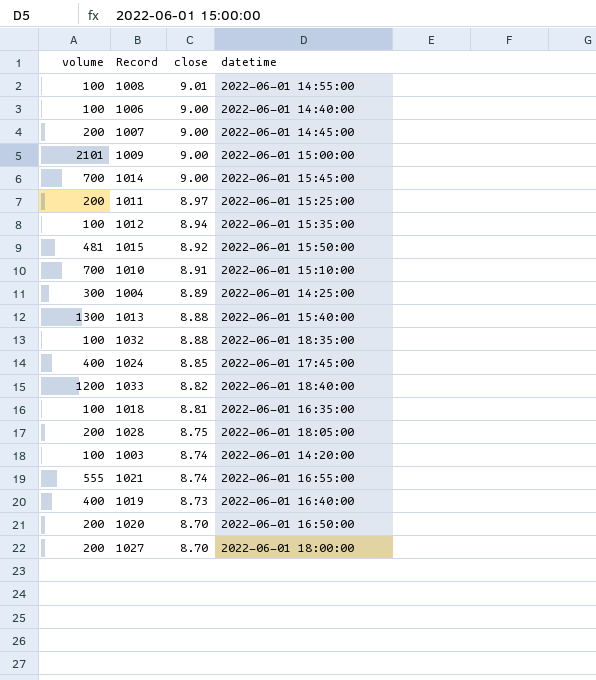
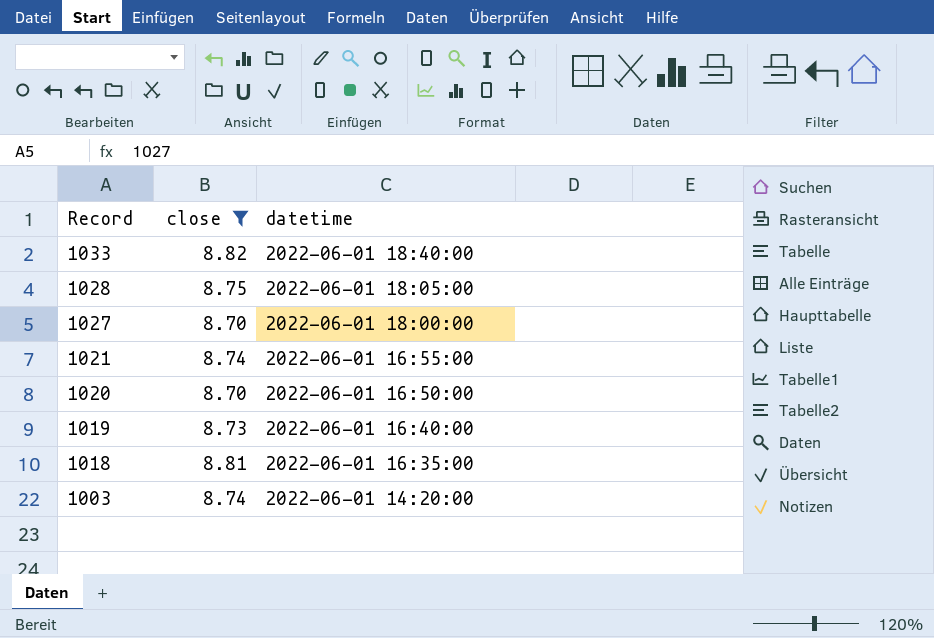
filter: none -> close <= 8.82
row order: close descending -> Record descending
column volume | position: 1 -> none

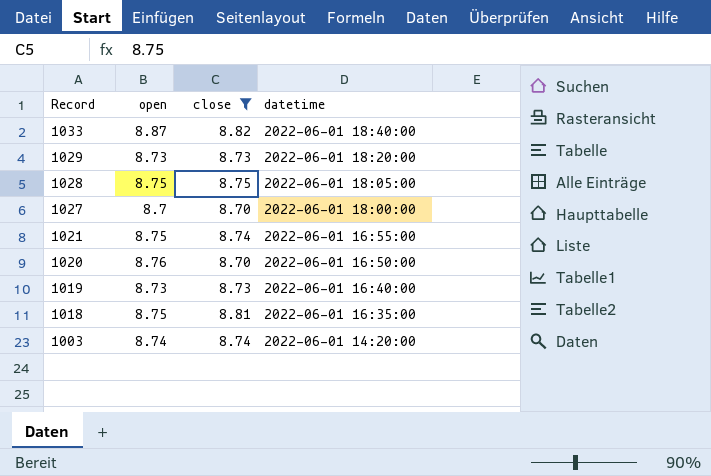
column open | position: none -> 2
row 1029: none -> 8.73 | 8.73 | 2022-06-01 18:20:00

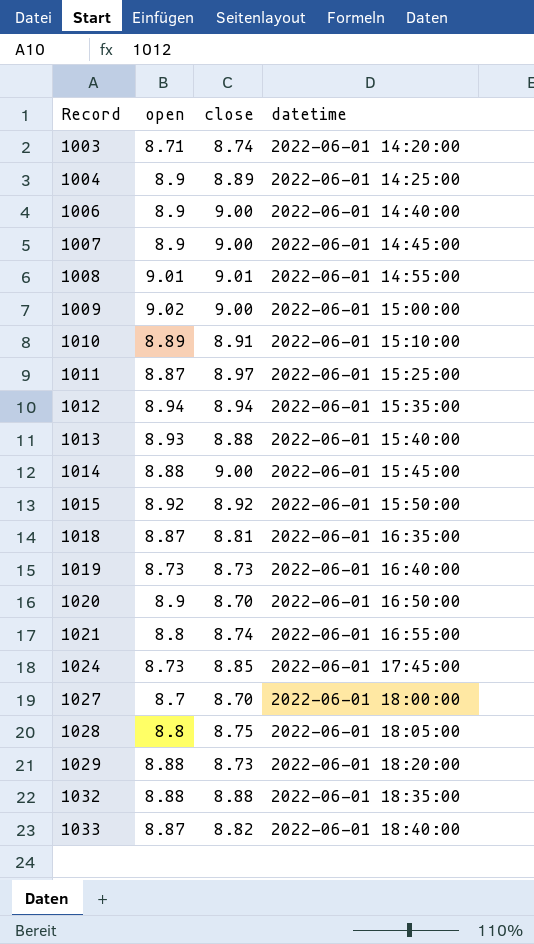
filter: close <= 8.82 -> none
row order: Record descending -> Record ascending
1003 | open: 8.74 -> 8.71
1018 | open: 8.75 -> 8.87
1020 | open: 8.76 -> 8.9
1021 | open: 8.75 -> 8.8
1028 | open: 8.75 -> 8.8
1029 | open: 8.73 -> 8.88

